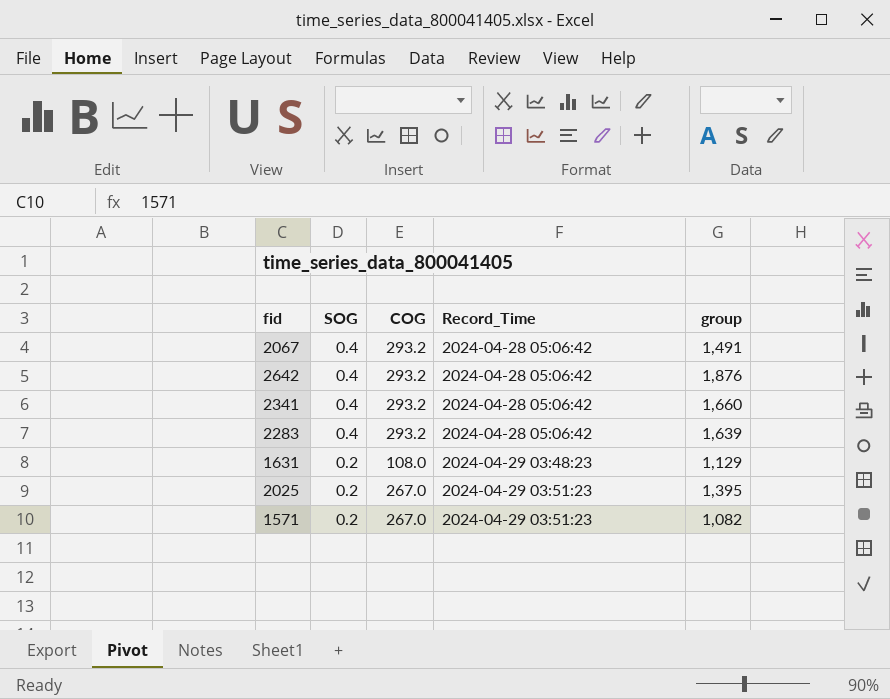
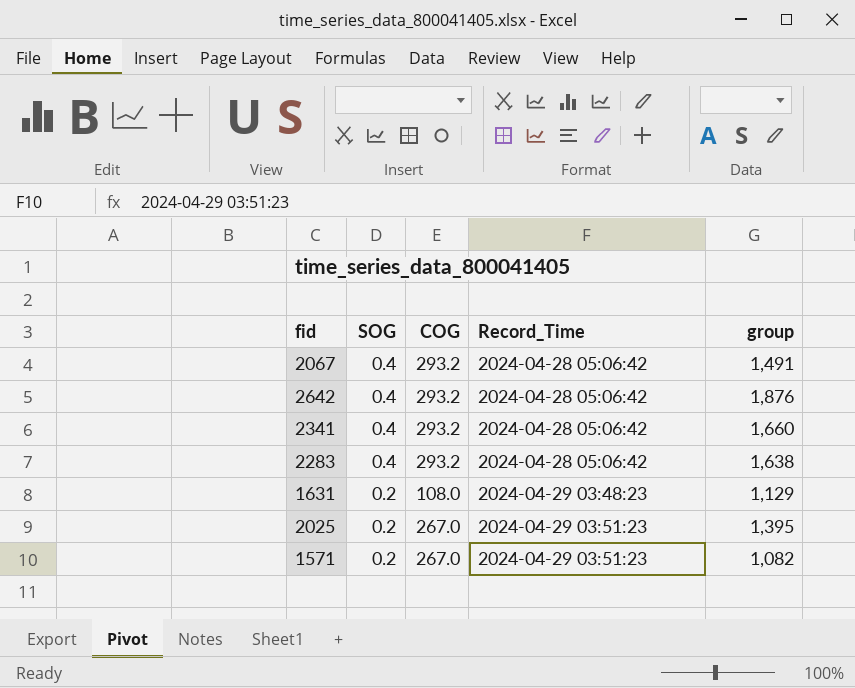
2283 | group: 1,639 -> 1,638

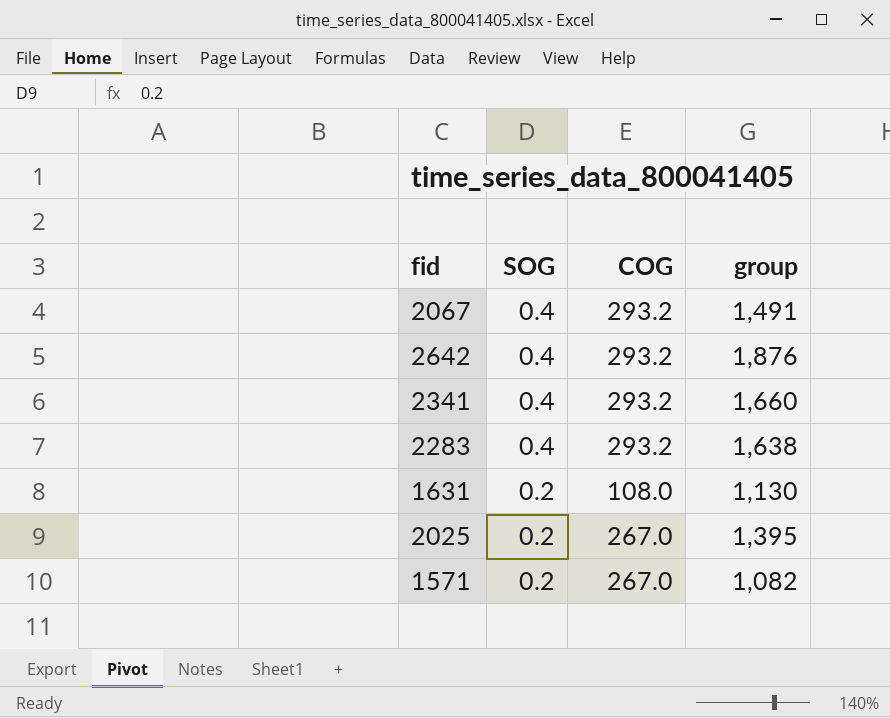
column Record_Time | position: 4 -> none
1631 | group: 1,129 -> 1,130

